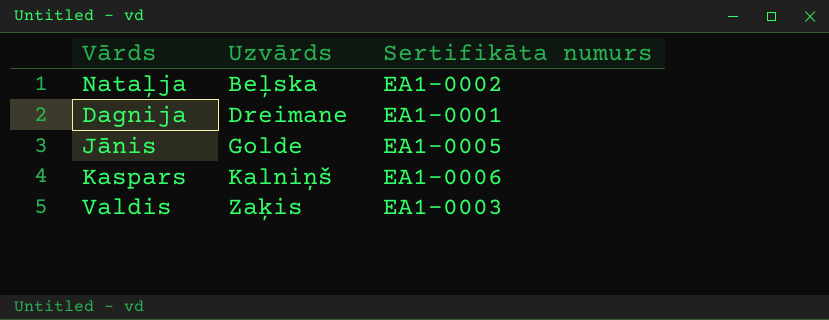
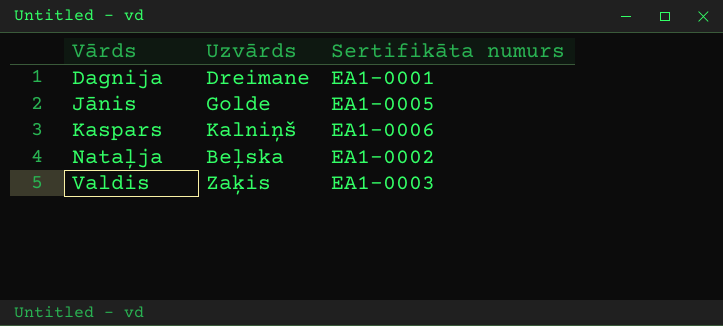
row order: Uzvārds ascending -> Vārds ascending

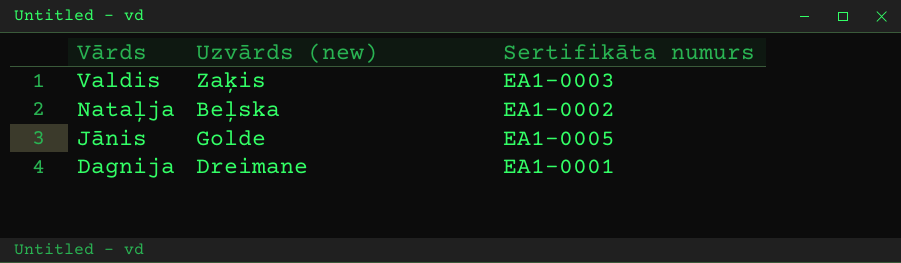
row order: Vārds ascending -> Vārds descending
column name: Uzvārds -> Uzvārds (new)
row Kaspars: Kalniņš | EA1-0006 -> none

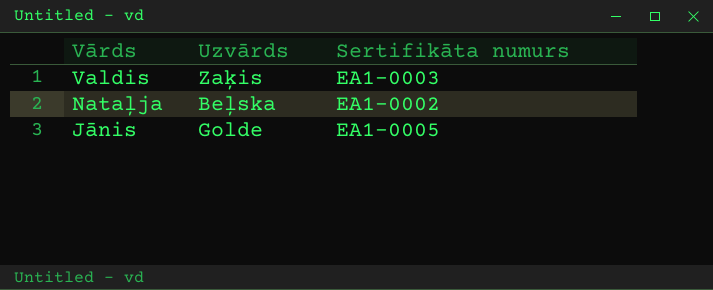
column name: Uzvārds (new) -> Uzvārds
row Dagnija: Dreimane | EA1-0001 -> none

